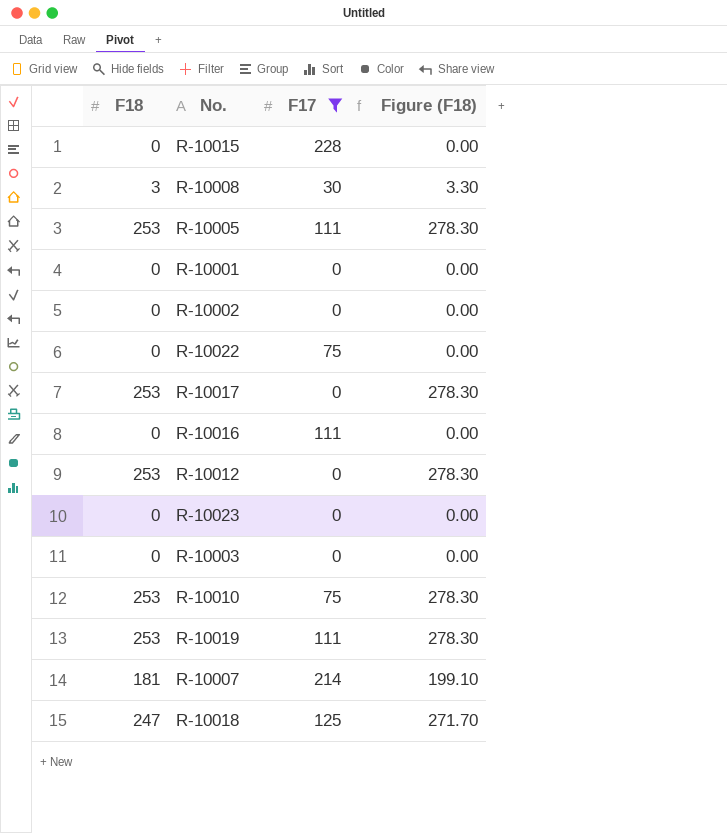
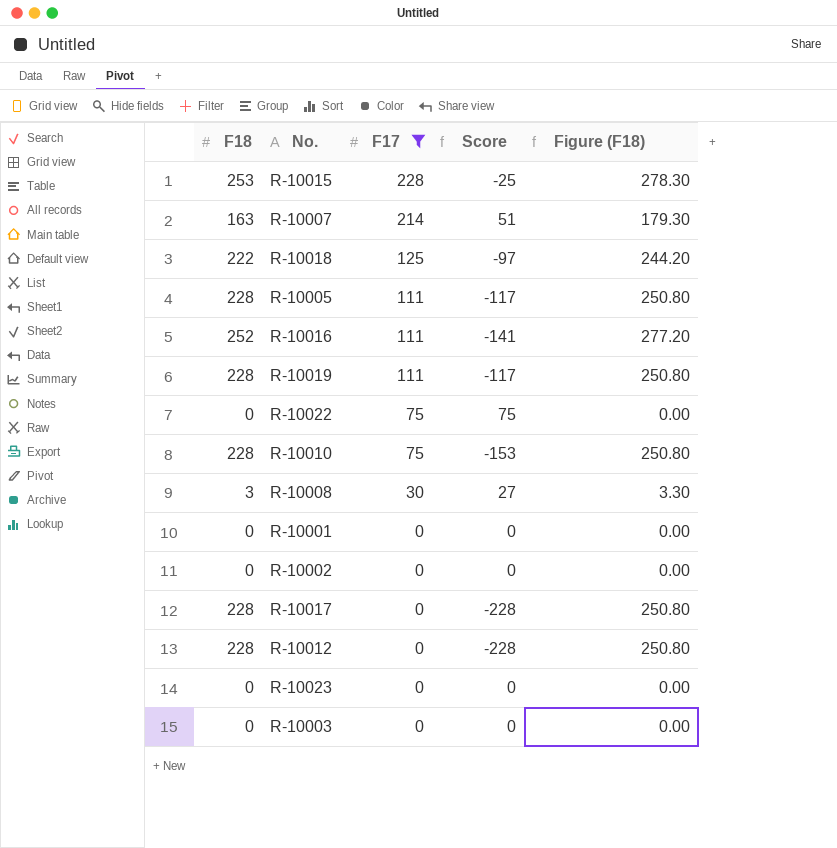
row order: none -> F17 descending
column Score | formula: none -> [F17] - [F18]
R-10015 | F18: 0 -> 253
R-10015 | Figure (F18): 0.00 -> 278.30
R-10007 | F18: 181 -> 163
R-10007 | Figure (F18): 199.10 -> 179.30
R-10018 | F18: 247 -> 222
R-10018 | Figure (F18): 271.70 -> 244.20
R-10005 | F18: 253 -> 228
R-10005 | Figure (F18): 278.30 -> 250.80
R-10016 | F18: 0 -> 252
R-10016 | Figure (F18): 0.00 -> 277.20
R-10019 | F18: 253 -> 228
R-10019 | Figure (F18): 278.30 -> 250.80
R-10010 | F18: 253 -> 228
R-10010 | Figure (F18): 278.30 -> 250.80
R-10017 | F18: 253 -> 228
R-10017 | Figure (F18): 278.30 -> 250.80
R-10012 | F18: 253 -> 228
R-10012 | Figure (F18): 278.30 -> 250.80

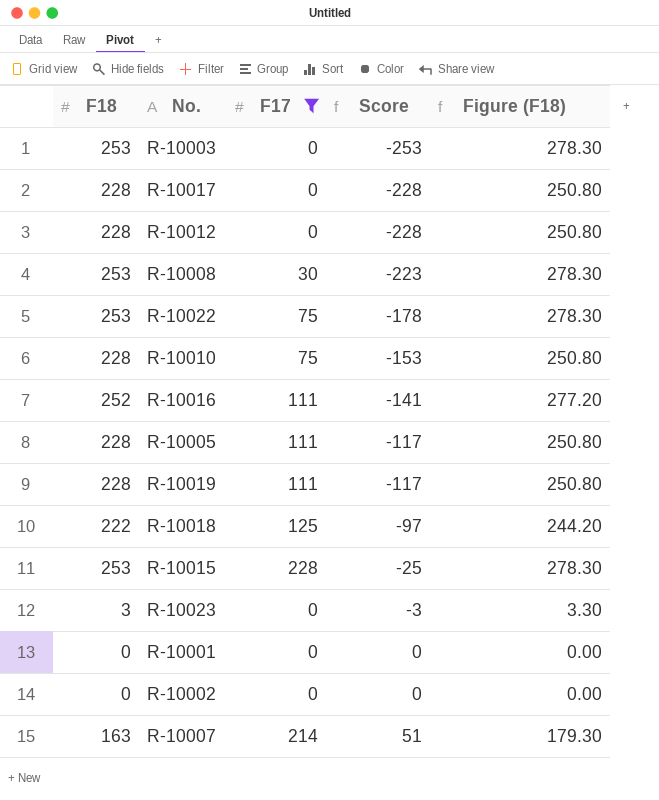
row order: F17 descending -> Score ascending
R-10003 | F18: 0 -> 253
R-10003 | Score: 0 -> -253
R-10003 | Figure (F18): 0.00 -> 278.30
R-10008 | F18: 3 -> 253
R-10008 | Score: 27 -> -223
R-10008 | Figure (F18): 3.30 -> 278.30
R-10022 | F18: 0 -> 253
R-10022 | Score: 75 -> -178
R-10022 | Figure (F18): 0.00 -> 278.30
R-10023 | F18: 0 -> 3
R-10023 | Score: 0 -> -3
R-10023 | Figure (F18): 0.00 -> 3.30

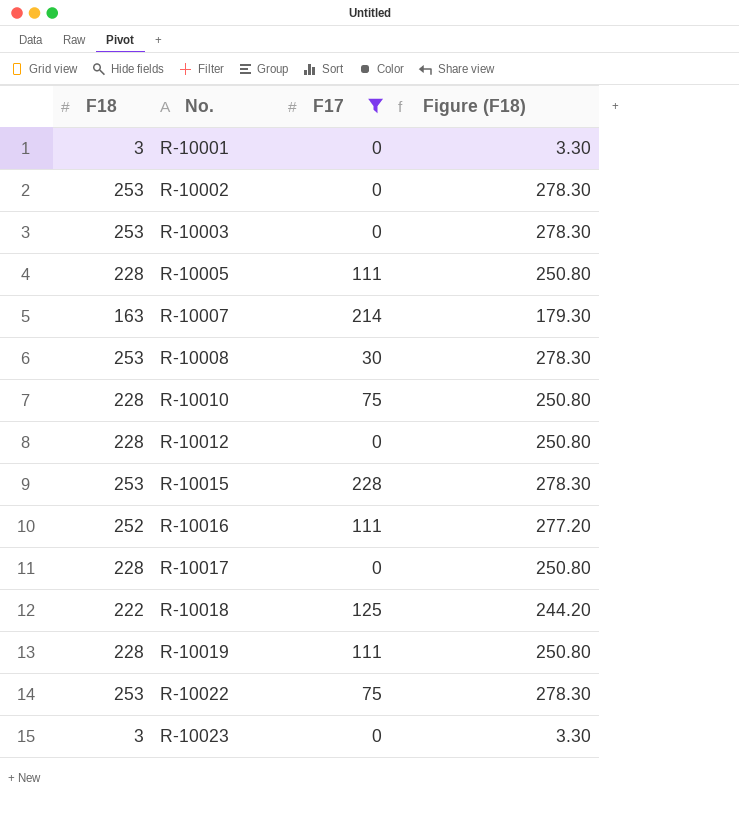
row order: Score ascending -> No. ascending
column Score | formula: [F17] - [F18] -> none
R-10001 | F18: 0 -> 3
R-10001 | Figure (F18): 0.00 -> 3.30
R-10002 | F18: 0 -> 253
R-10002 | Figure (F18): 0.00 -> 278.30

